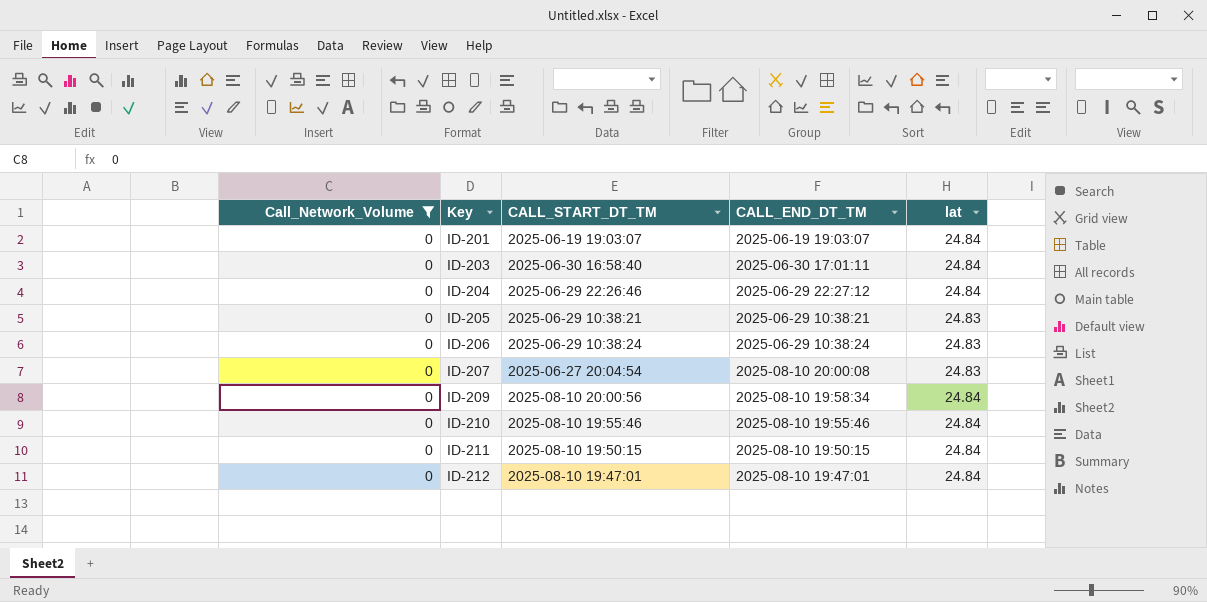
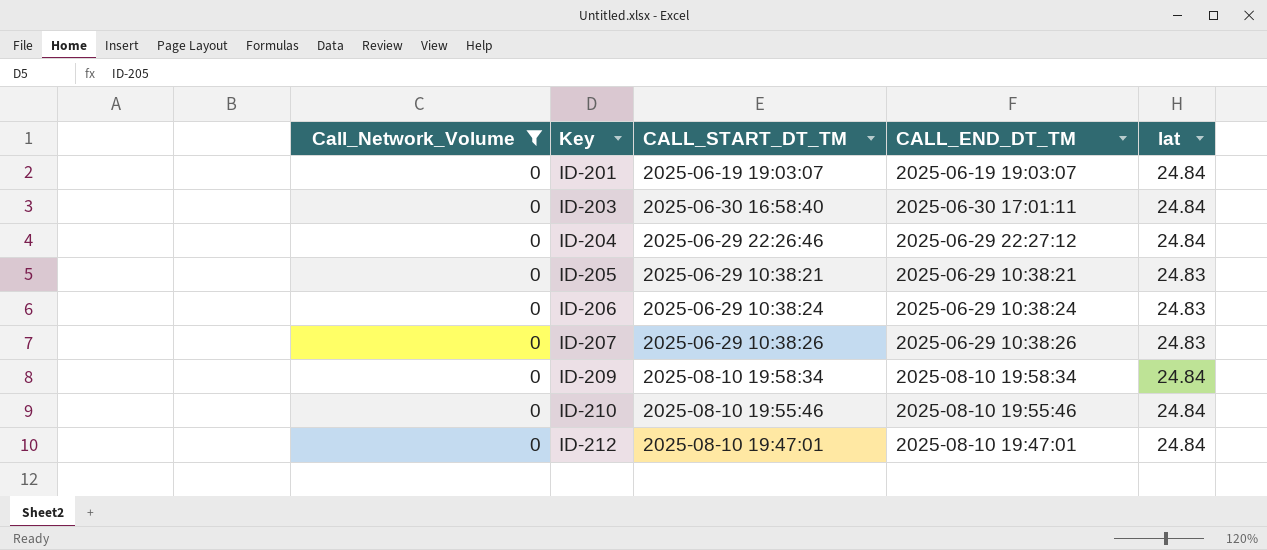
row ID-211: 0 | 2025-08-10 19:50:15 | 2025-08-10 19:50:15 | 24.84 -> none
ID-207 | CALL_START_DT_TM: 2025-06-27 20:04:54 -> 2025-06-29 10:38:26
ID-207 | CALL_END_DT_TM: 2025-08-10 20:00:08 -> 2025-06-29 10:38:26
ID-209 | CALL_START_DT_TM: 2025-08-10 20:00:56 -> 2025-08-10 19:58:34

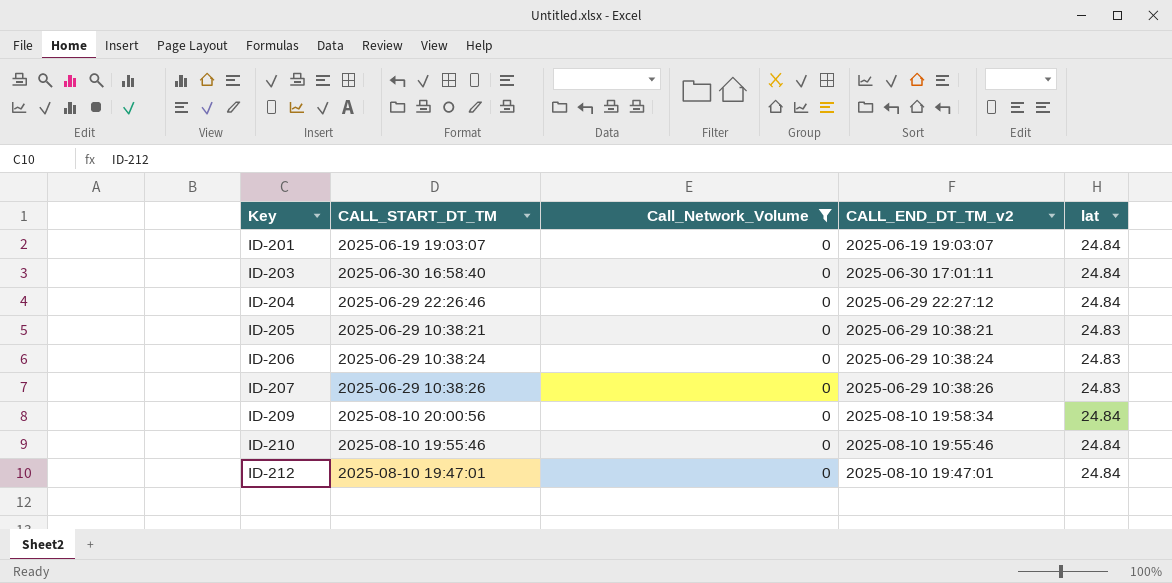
column Call_Network_Volume | position: 1 -> 3
column name: CALL_END_DT_TM -> CALL_END_DT_TM_v2
ID-209 | CALL_START_DT_TM: 2025-08-10 19:58:34 -> 2025-08-10 20:00:56

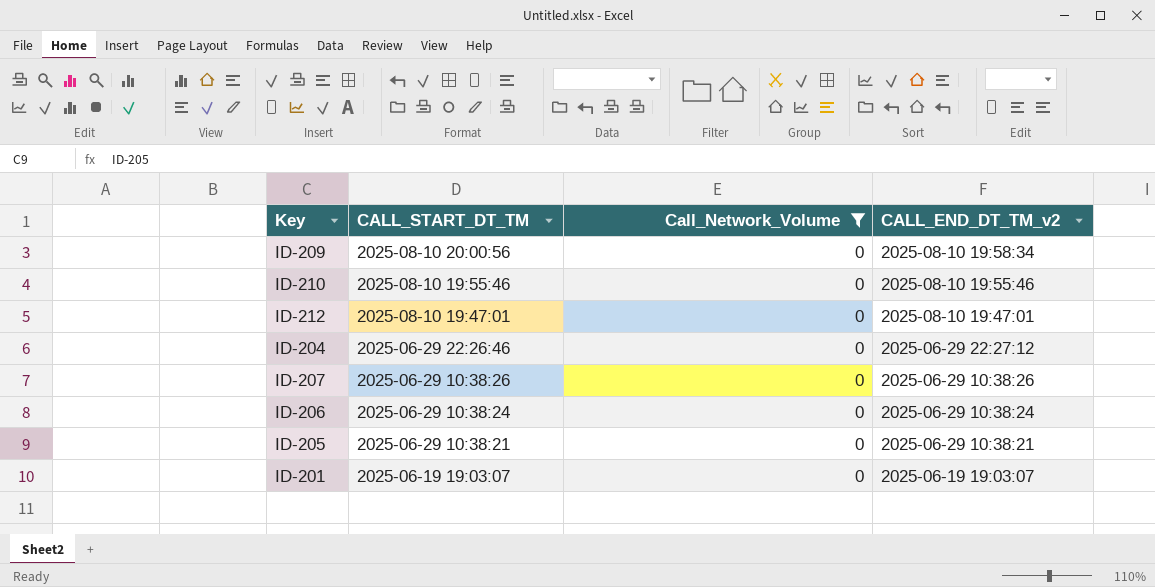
row order: Key ascending -> CALL_START_DT_TM descending
column lat | position: 5 -> none
row ID-203: 2025-06-30 16:58:40 | 0 | 2025-06-30 17:01:11 | 24.84 -> none

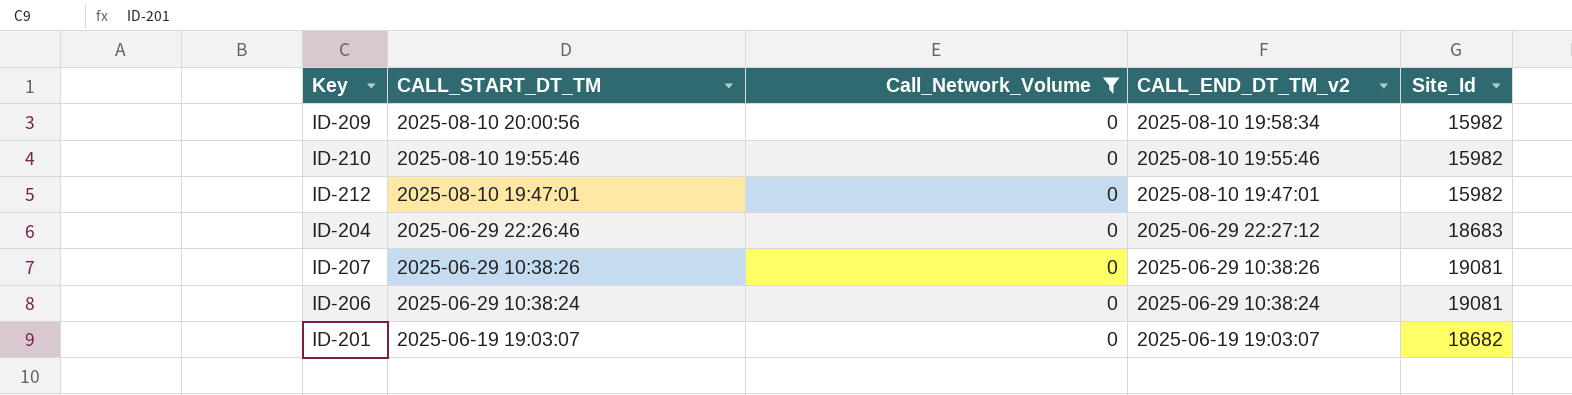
column Site_Id | position: none -> 5
row ID-205: 2025-06-29 10:38:21 | 0 | 2025-06-29 10:38:21 -> none

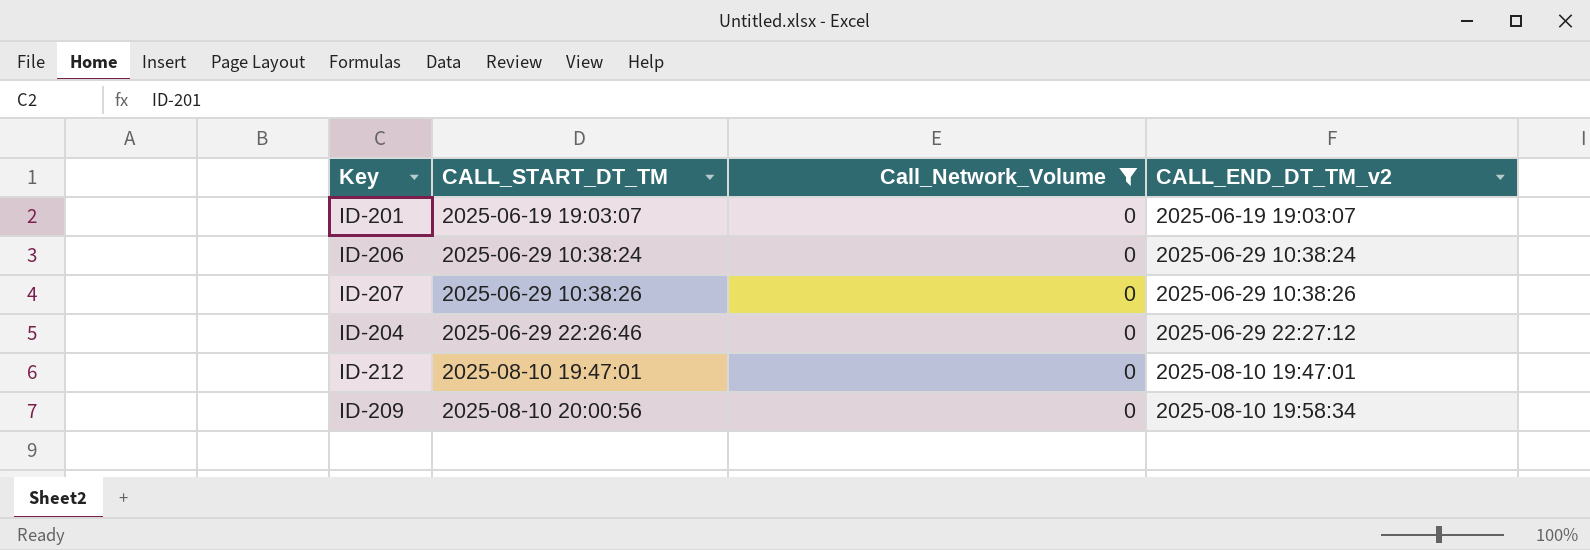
row order: CALL_START_DT_TM descending -> CALL_START_DT_TM ascending
column Site_Id | position: 5 -> none
row ID-210: 2025-08-10 19:55:46 | 0 | 2025-08-10 19:55:46 | 15982 -> none

